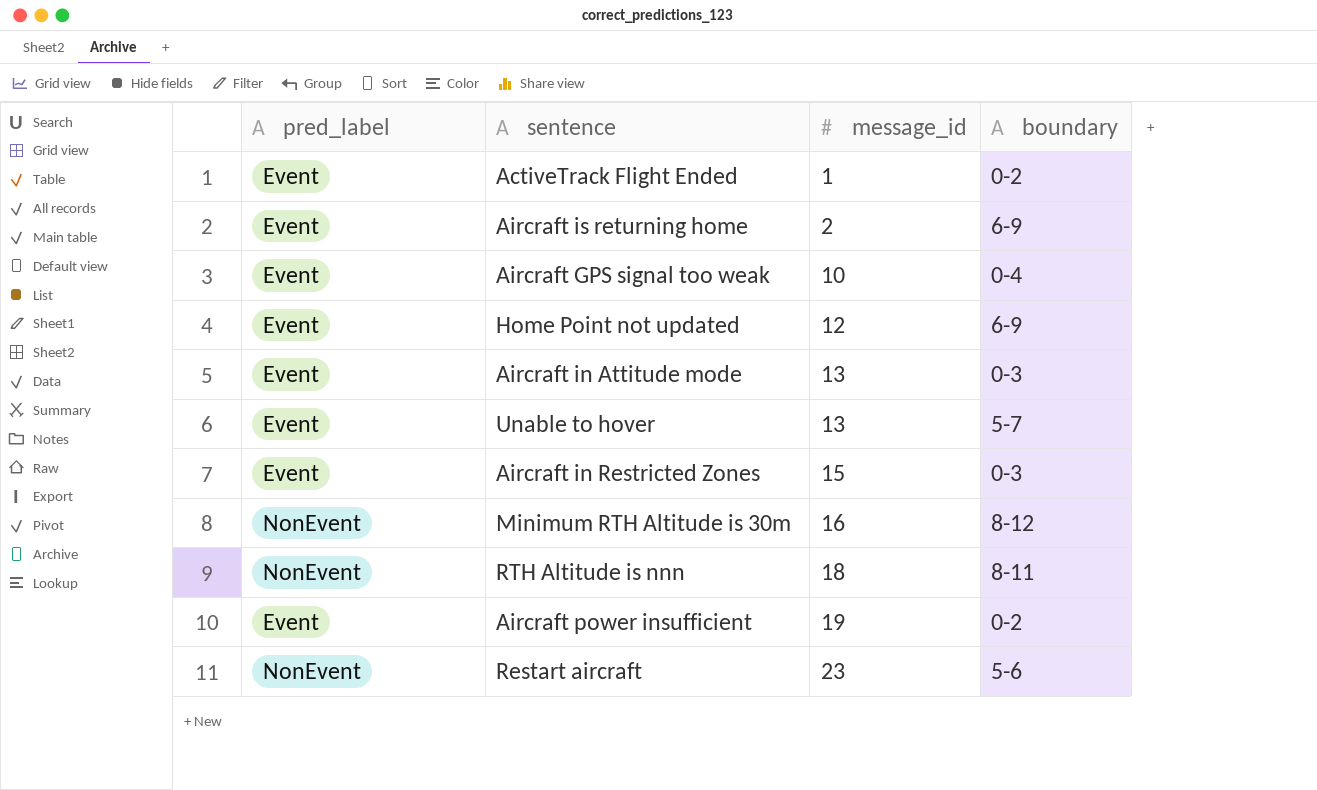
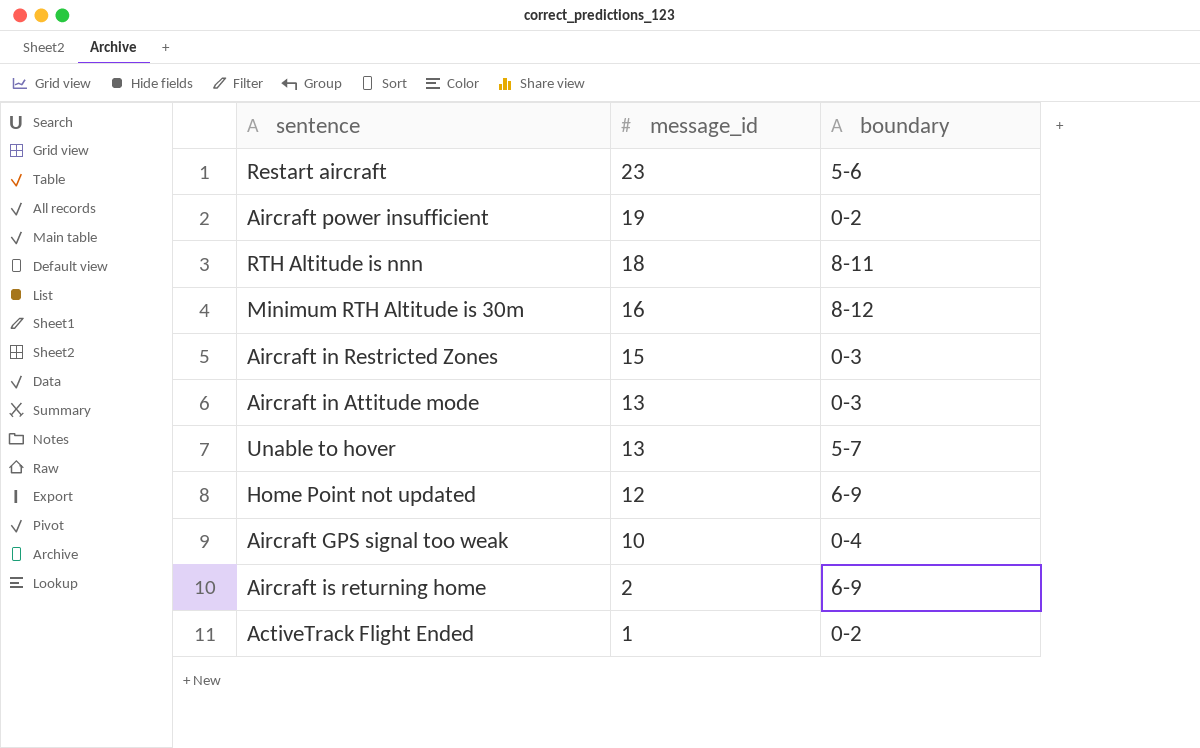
row order: message_id ascending -> message_id descending
column pred_label | position: 1 -> none

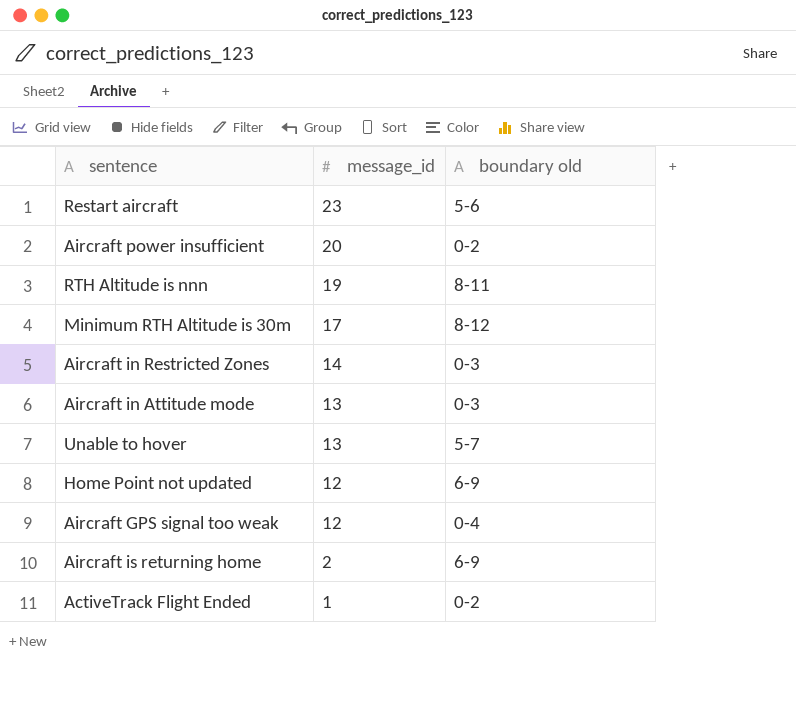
column name: boundary -> boundary old
Aircraft power insufficient | message_id: 19 -> 20
RTH Altitude is nnn | message_id: 18 -> 19
Minimum RTH Altitude is 30m | message_id: 16 -> 17
Aircraft in Restricted Zones | message_id: 15 -> 14
Aircraft GPS signal too weak | message_id: 10 -> 12

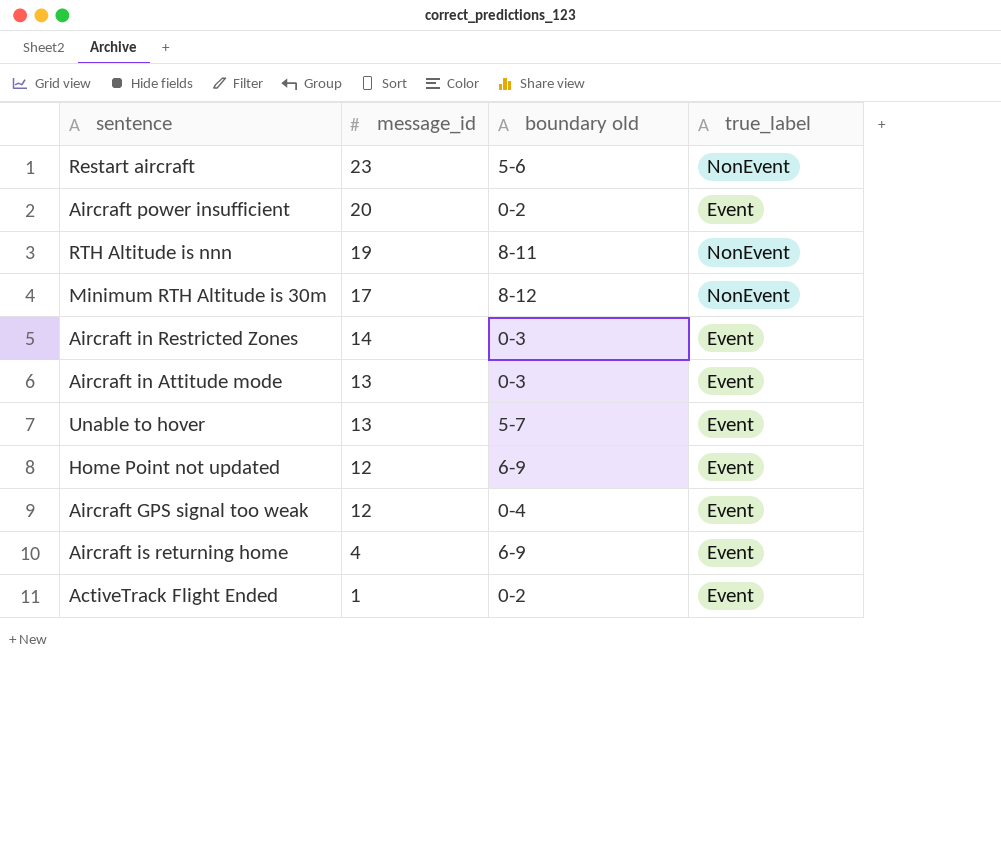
column true_label | position: none -> 4
Aircraft is returning home | message_id: 2 -> 4

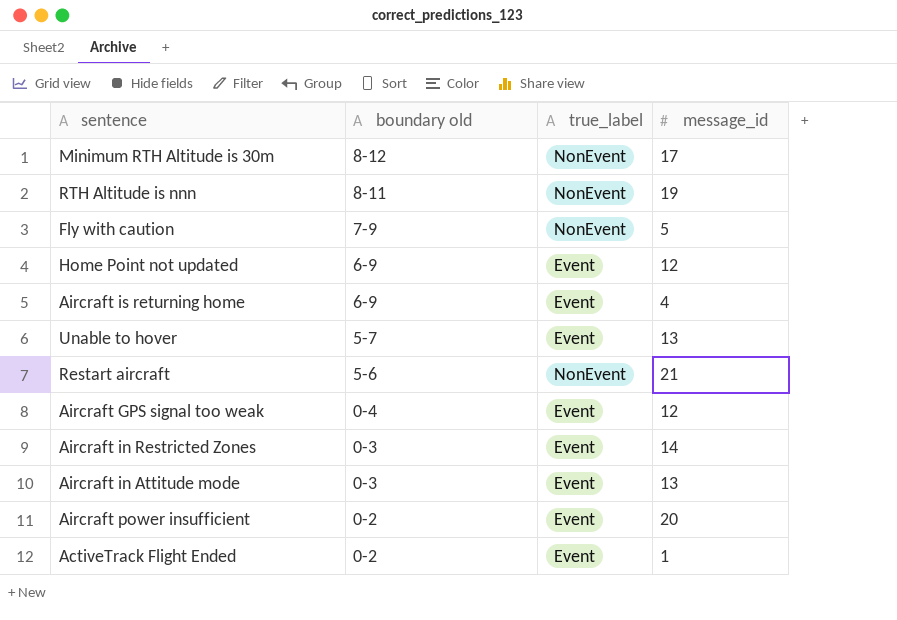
row order: message_id descending -> boundary old descending
column message_id | position: 2 -> 4
row Fly with caution: none -> 7-9 | NonEvent | 5
Restart aircraft | message_id: 23 -> 21

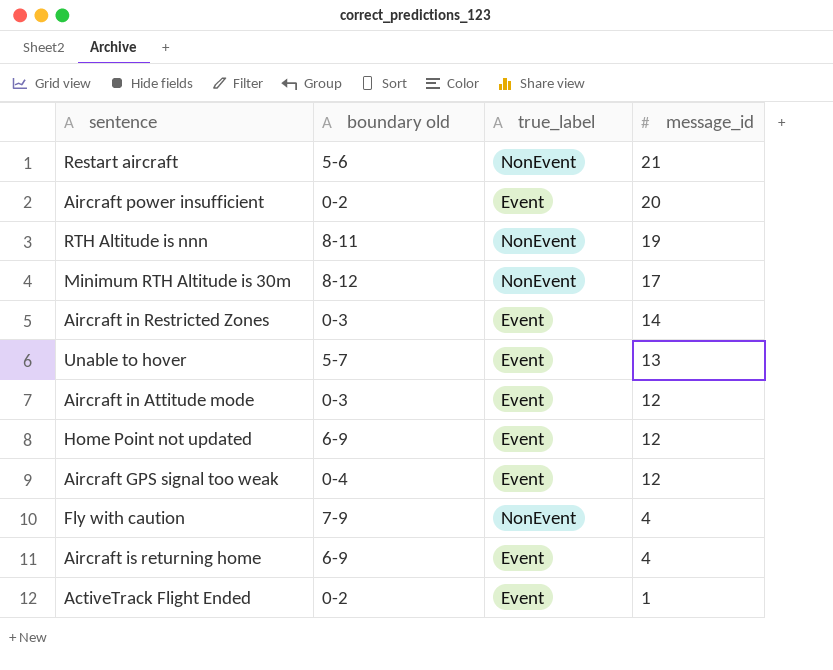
row order: boundary old descending -> message_id descending
Aircraft in Attitude mode | message_id: 13 -> 12
Fly with caution | message_id: 5 -> 4

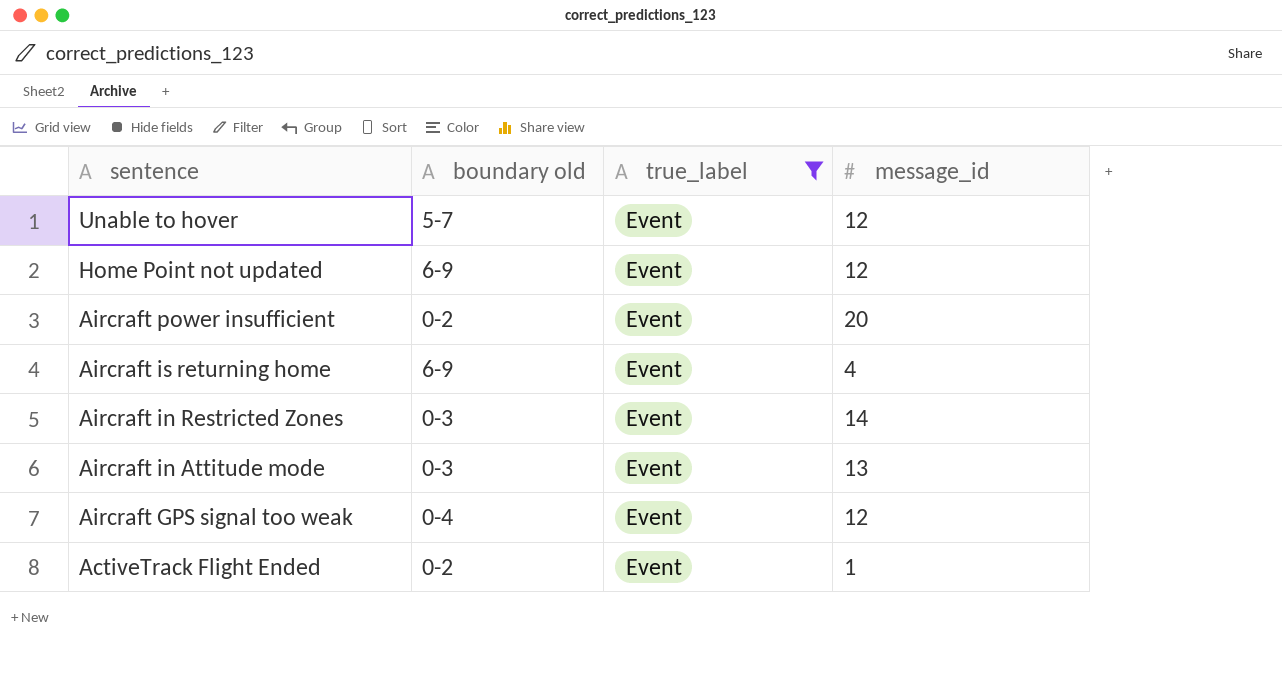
filter: none -> true_label = Event
row order: message_id descending -> sentence descending
Unable to hover | message_id: 13 -> 12
Aircraft in Attitude mode | message_id: 12 -> 13

